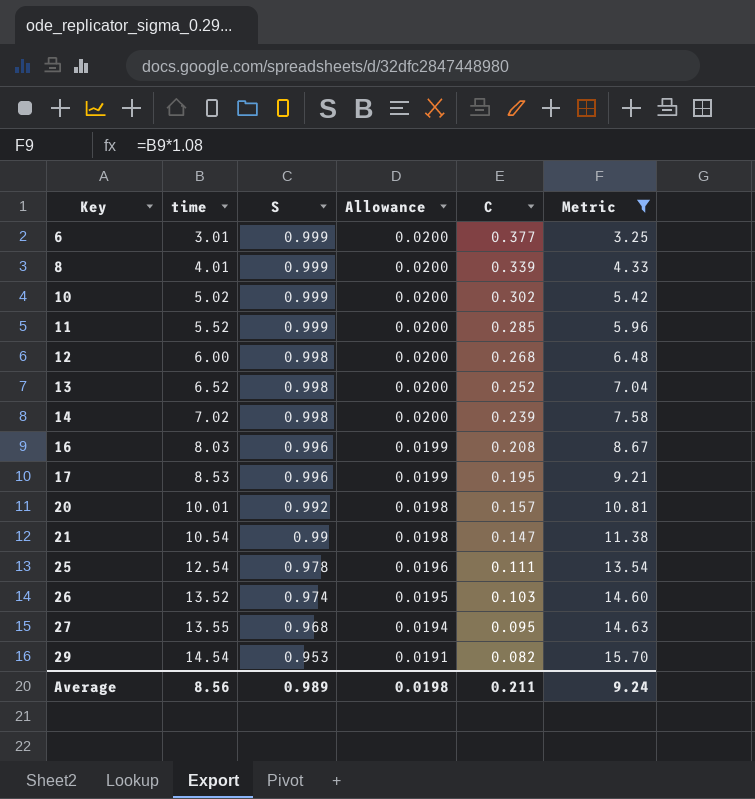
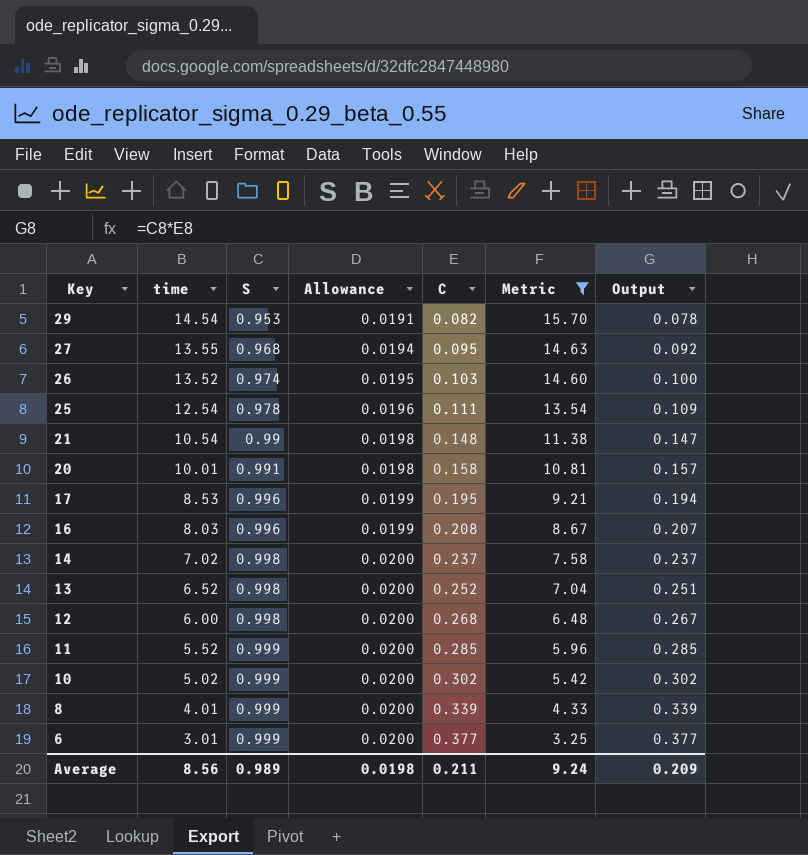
row order: Key ascending -> Key descending
column Output | formula: none -> [S] * [C]
21 | C: 0.147 -> 0.148
20 | S: 0.992 -> 0.991
20 | C: 0.157 -> 0.158
14 | C: 0.239 -> 0.237

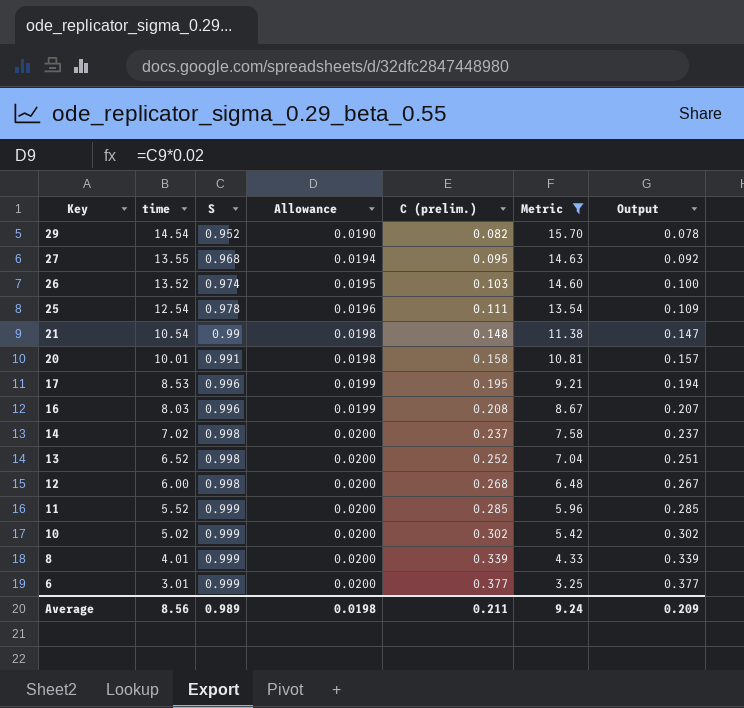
column name: C -> C (prelim.)
29 | S: 0.953 -> 0.952
29 | Allowance: 0.0191 -> 0.0190

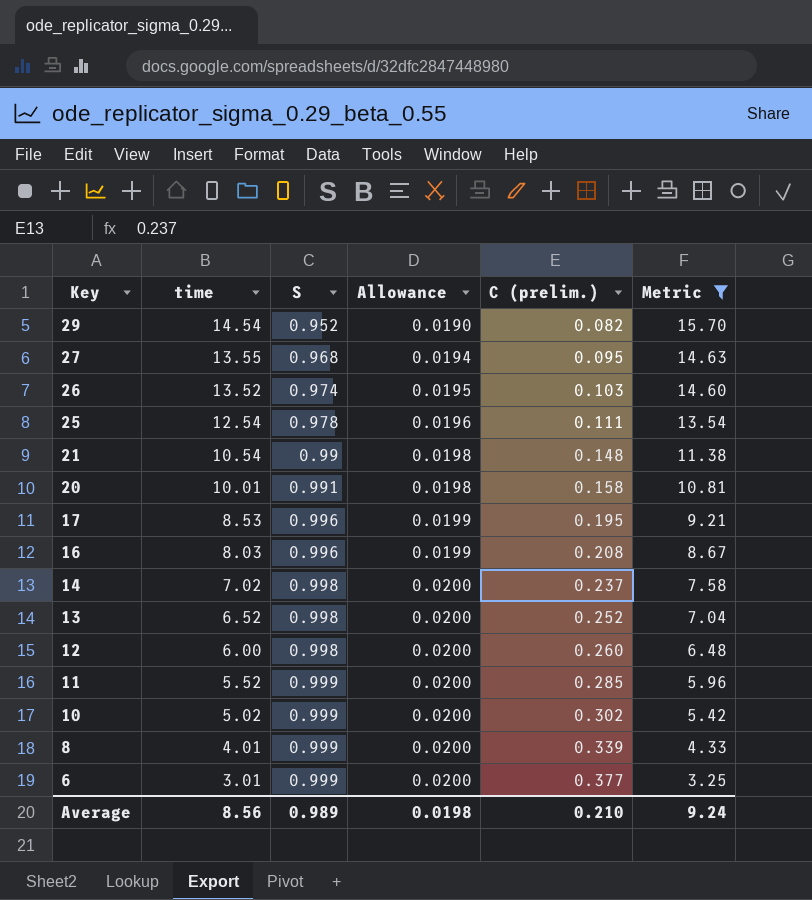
column Output | formula: [S] * [C (prelim.)] -> none
12 | C (prelim.): 0.268 -> 0.260
Average | C (prelim.): 0.211 -> 0.210

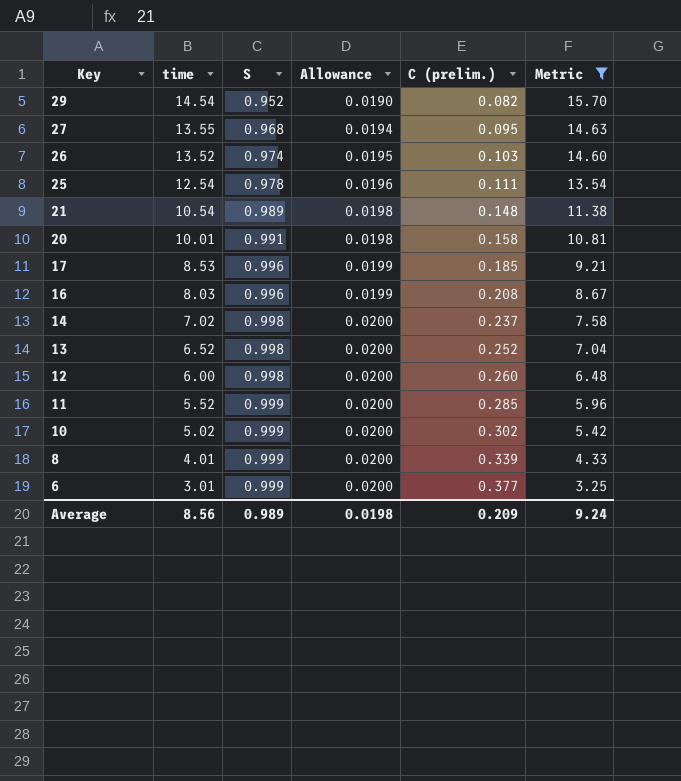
21 | S: 0.99 -> 0.989
17 | C (prelim.): 0.195 -> 0.185
Average | C (prelim.): 0.210 -> 0.209

